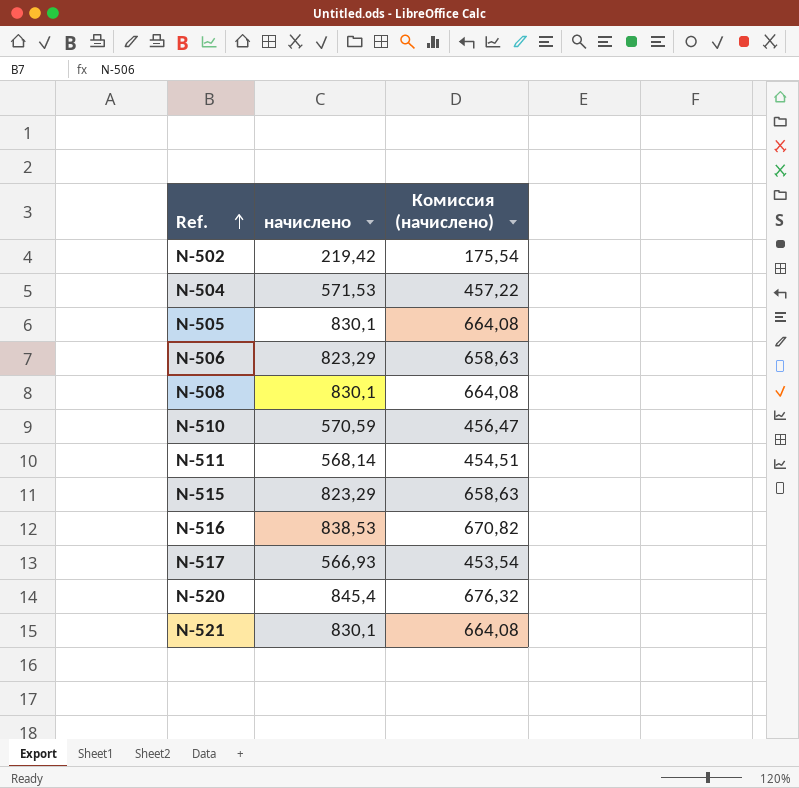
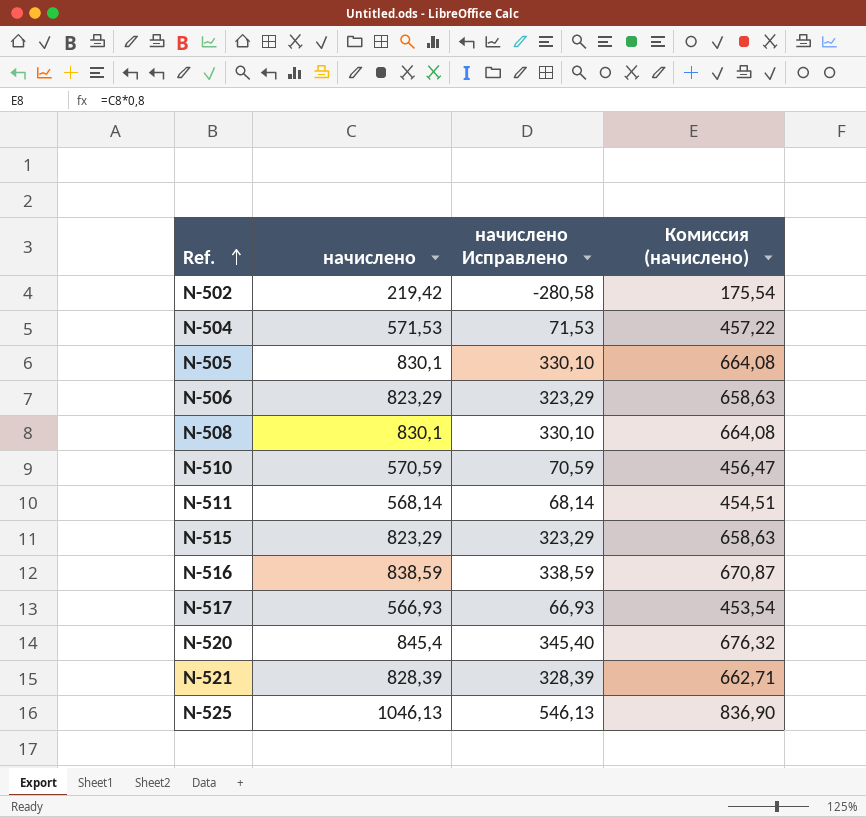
column начислено Исправлено | formula: none -> [начислено] - 500
N-516 | начислено: 838,53 -> 838,59
N-516 | Комиссия (начислено): 670,82 -> 670,87
N-521 | начислено: 830,1 -> 828,39
N-521 | Комиссия (начислено): 664,08 -> 662,71
row N-525: none -> 1046,13 | 546,13 | 836,90

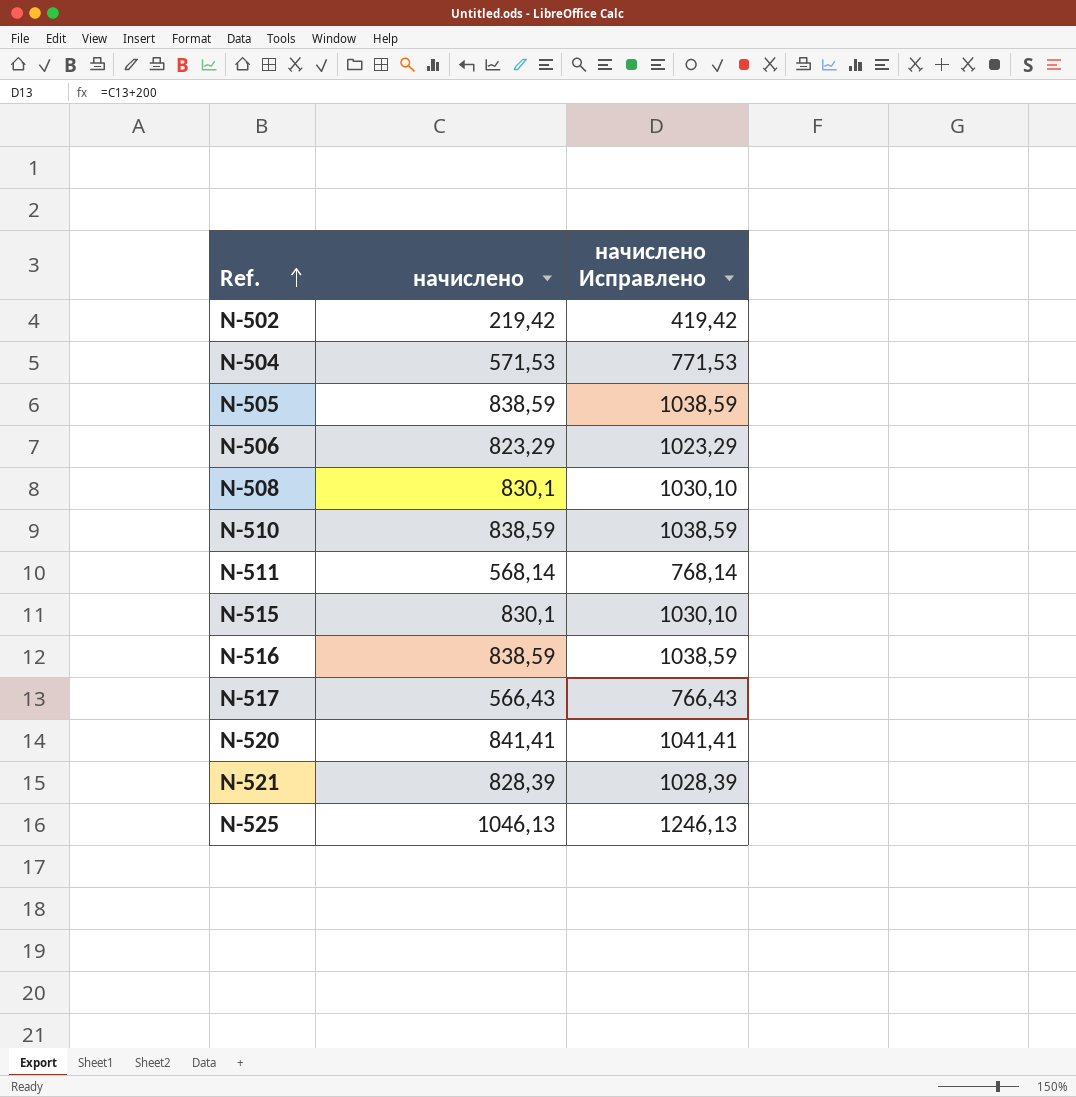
column Комиссия (начислено) | formula: [начислено] * 0,8 -> none
column начислено Исправлено | formula: [начислено] - 500 -> [начислено] + 200
N-505 | начислено: 830,1 -> 838,59
N-510 | начислено: 570,59 -> 838,59
N-515 | начислено: 823,29 -> 830,1
N-517 | начислено: 566,93 -> 566,43
N-520 | начислено: 845,4 -> 841,41

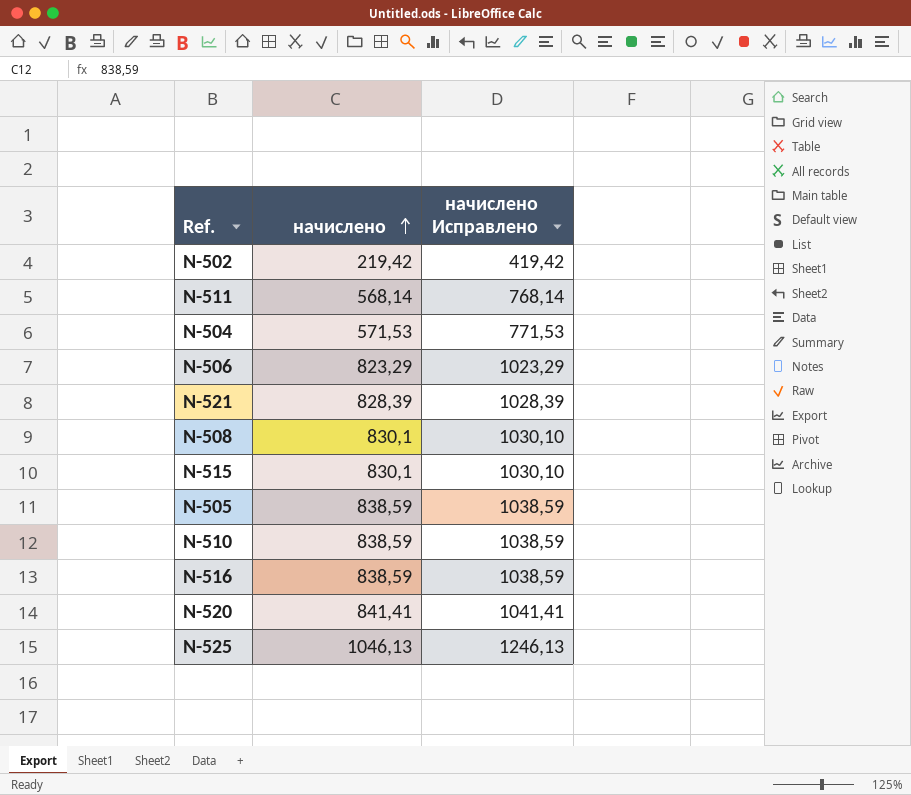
row order: Ref. ascending -> начислено ascending
row N-517: 566,43 | 766,43 -> none

